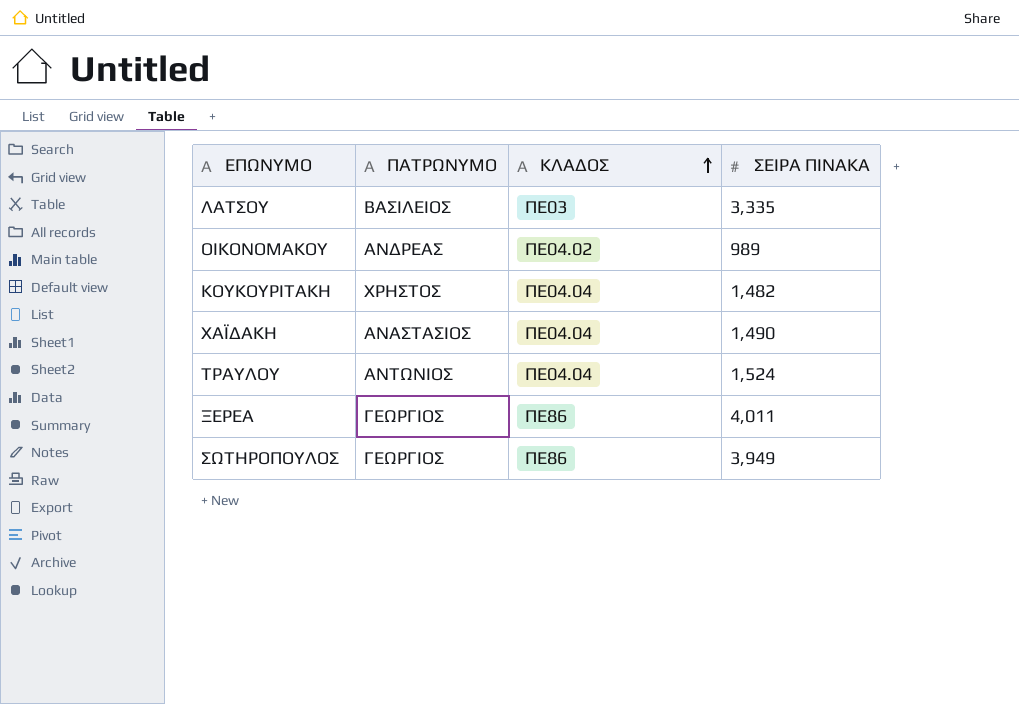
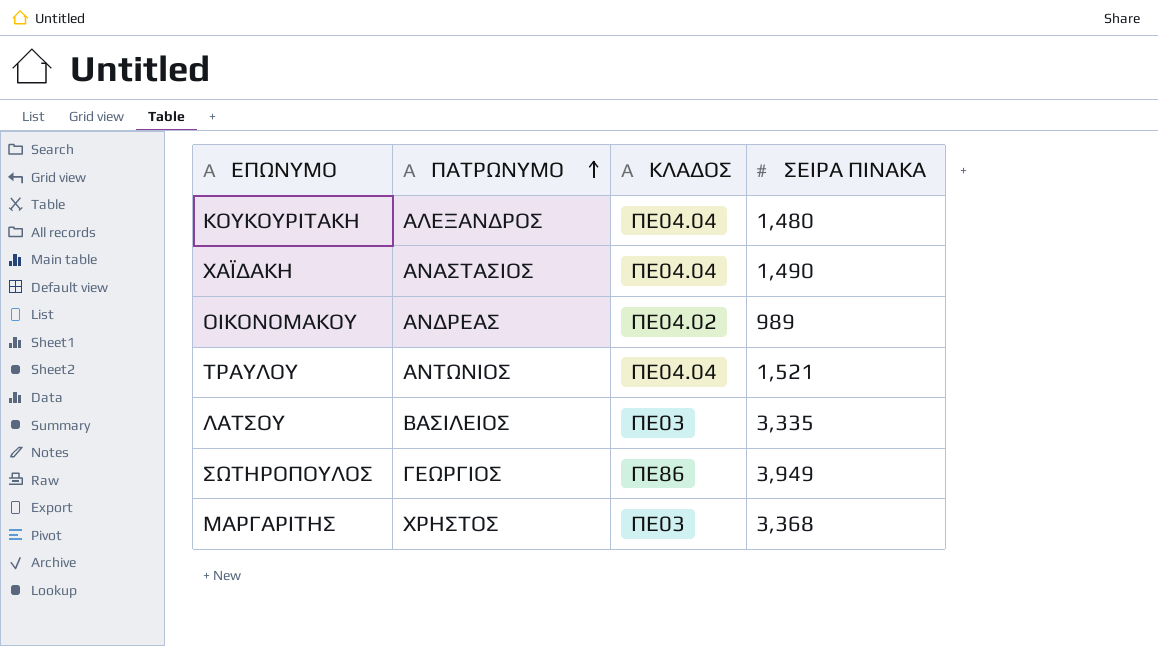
row order: ΚΛΑΔΟΣ ascending -> ΠΑΤΡΩΝΥΜΟ ascending
row ΞΕΡΕΑ: ΓΕΩΡΓΙΟΣ | ΠΕ86 | 4,011 -> none
ΚΟΥΚΟΥΡΙΤΑΚΗ | ΠΑΤΡΩΝΥΜΟ: ΧΡΗΣΤΟΣ -> ΑΛΕΞΑΝΔΡΟΣ
ΚΟΥΚΟΥΡΙΤΑΚΗ | ΣΕΙΡΑ ΠΙΝΑΚΑ: 1,482 -> 1,480
ΤΡΑΥΛΟΥ | ΣΕΙΡΑ ΠΙΝΑΚΑ: 1,524 -> 1,521
row ΜΑΡΓΑΡΙΤΗΣ: none -> ΧΡΗΣΤΟΣ | ΠΕ03 | 3,368

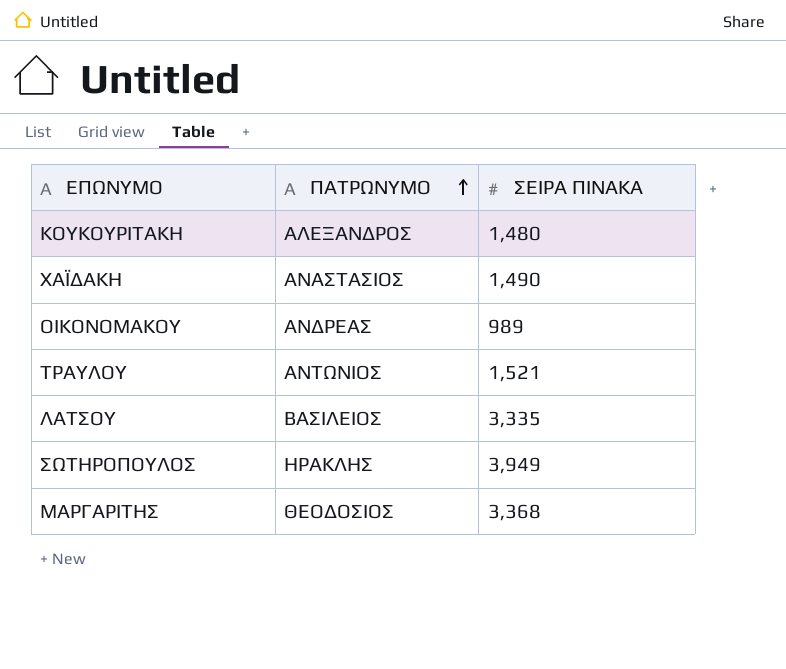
column ΚΛΑΔΟΣ | position: 3 -> none
ΣΩΤΗΡΟΠΟΥΛΟΣ | ΠΑΤΡΩΝΥΜΟ: ΓΕΩΡΓΙΟΣ -> ΗΡΑΚΛΗΣ
ΜΑΡΓΑΡΙΤΗΣ | ΠΑΤΡΩΝΥΜΟ: ΧΡΗΣΤΟΣ -> ΘΕΟΔΟΣΙΟΣ

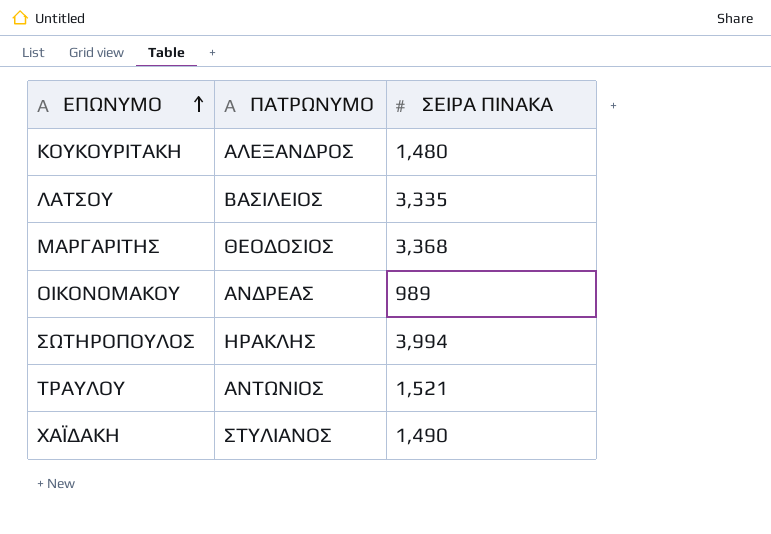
row order: ΠΑΤΡΩΝΥΜΟ ascending -> ΕΠΩΝΥΜΟ ascending
ΣΩΤΗΡΟΠΟΥΛΟΣ | ΣΕΙΡΑ ΠΙΝΑΚΑ: 3,949 -> 3,994
ΧΑΪΔΑΚΗ | ΠΑΤΡΩΝΥΜΟ: ΑΝΑΣΤΑΣΙΟΣ -> ΣΤΥΛΙΑΝΟΣ

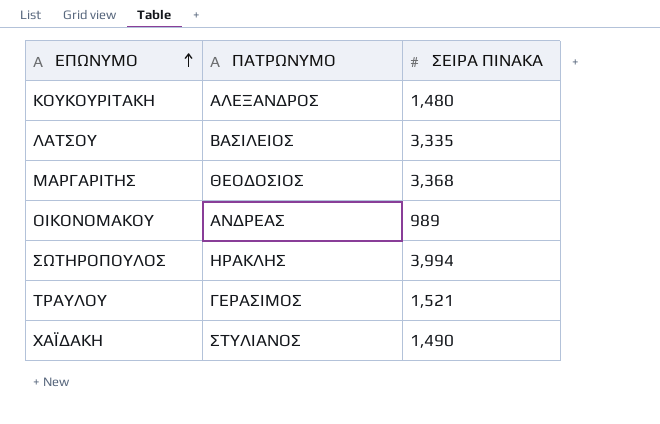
ΤΡΑΥΛΟΥ | ΠΑΤΡΩΝΥΜΟ: ΑΝΤΩΝΙΟΣ -> ΓΕΡΑΣΙΜΟΣ

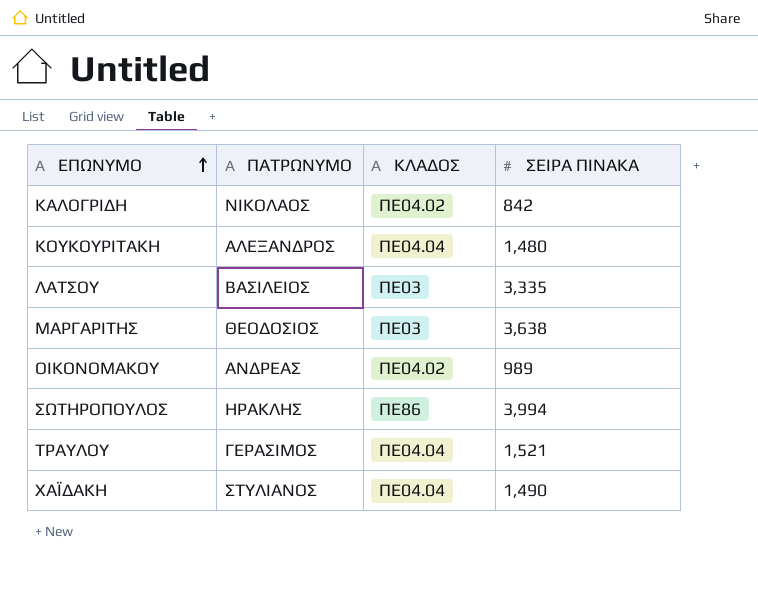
column ΚΛΑΔΟΣ | position: none -> 3
row ΚΑΛΟΓΡΙΔΗ: none -> ΝΙΚΟΛΑΟΣ | ΠΕ04.02 | 842
ΜΑΡΓΑΡΙΤΗΣ | ΣΕΙΡΑ ΠΙΝΑΚΑ: 3,368 -> 3,638

